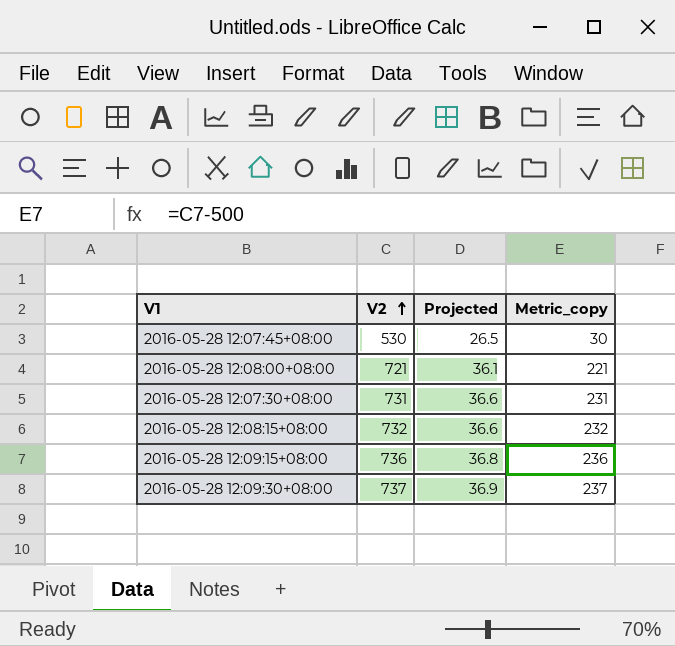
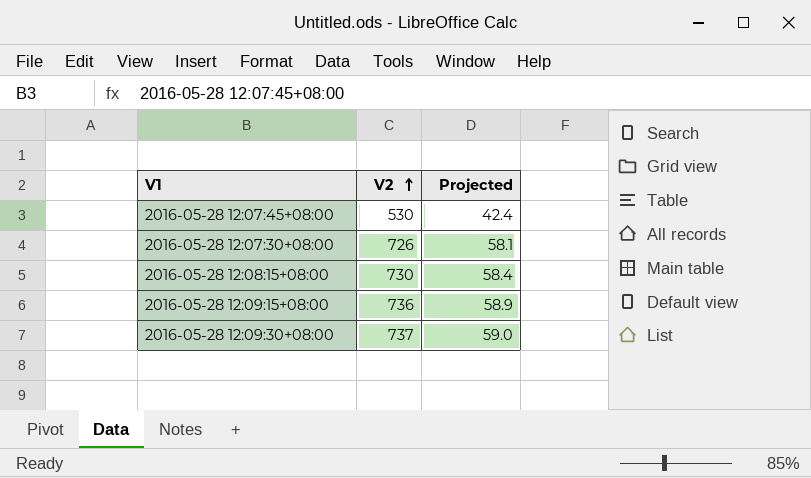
column Metric_copy | formula: [V2] - 500 -> none
column Projected | formula: [V2] * 0.05 -> [V2] * 0.08
row 2016-05-28 12:08:00+08:00: 721 | 36.1 | 221 -> none
2016-05-28 12:07:30+08:00 | V2: 731 -> 726
2016-05-28 12:08:15+08:00 | V2: 732 -> 730

